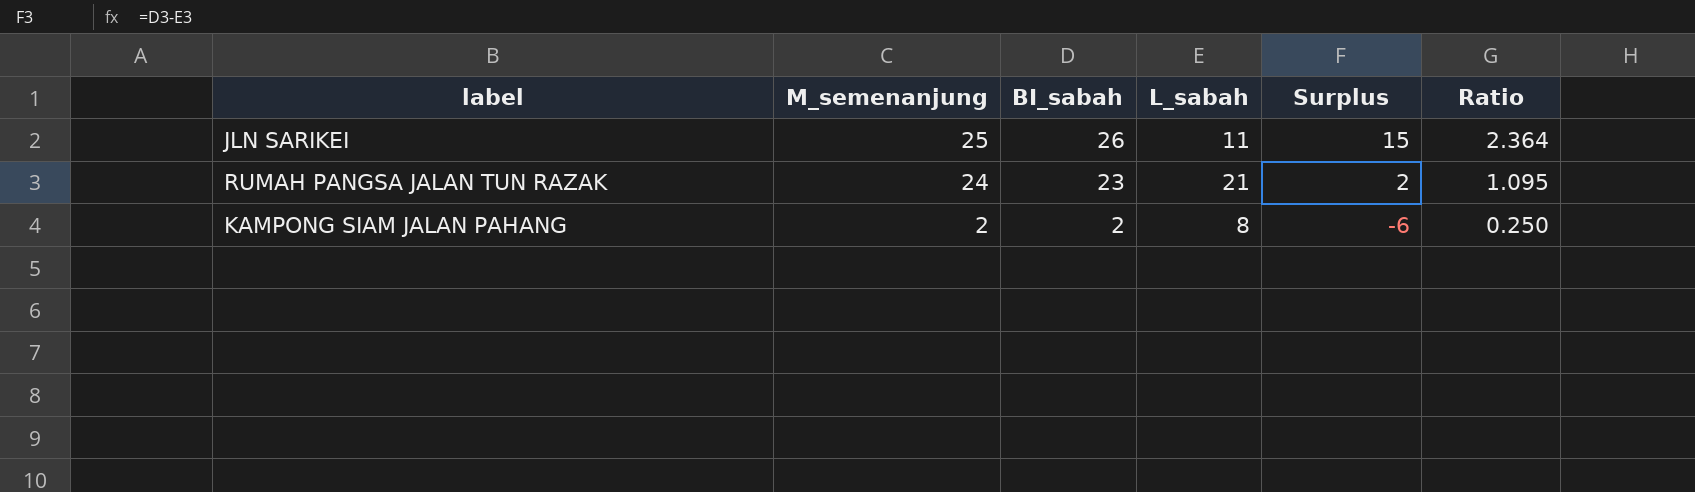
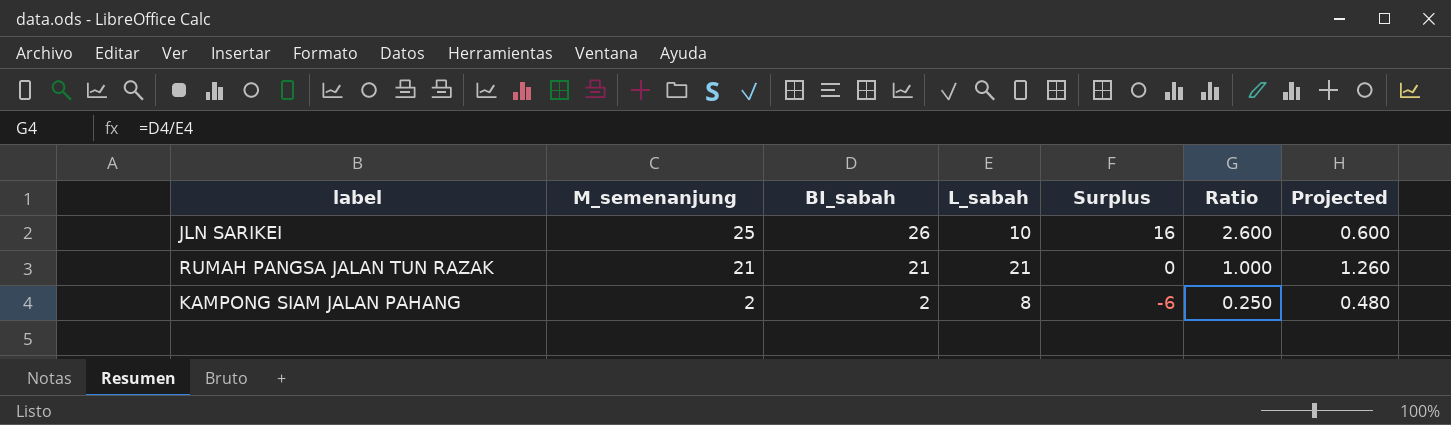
column Projected | formula: none -> [L_sabah] * 0.06
JLN SARIKEI | L_sabah: 11 -> 10
JLN SARIKEI | Surplus: 15 -> 16
JLN SARIKEI | Ratio: 2.364 -> 2.600
RUMAH PANGSA JALAN TUN RAZAK | M_semenanjung: 24 -> 21
RUMAH PANGSA JALAN TUN RAZAK | BI_sabah: 23 -> 21
RUMAH PANGSA JALAN TUN RAZAK | Surplus: 2 -> 0
RUMAH PANGSA JALAN TUN RAZAK | Ratio: 1.095 -> 1.000

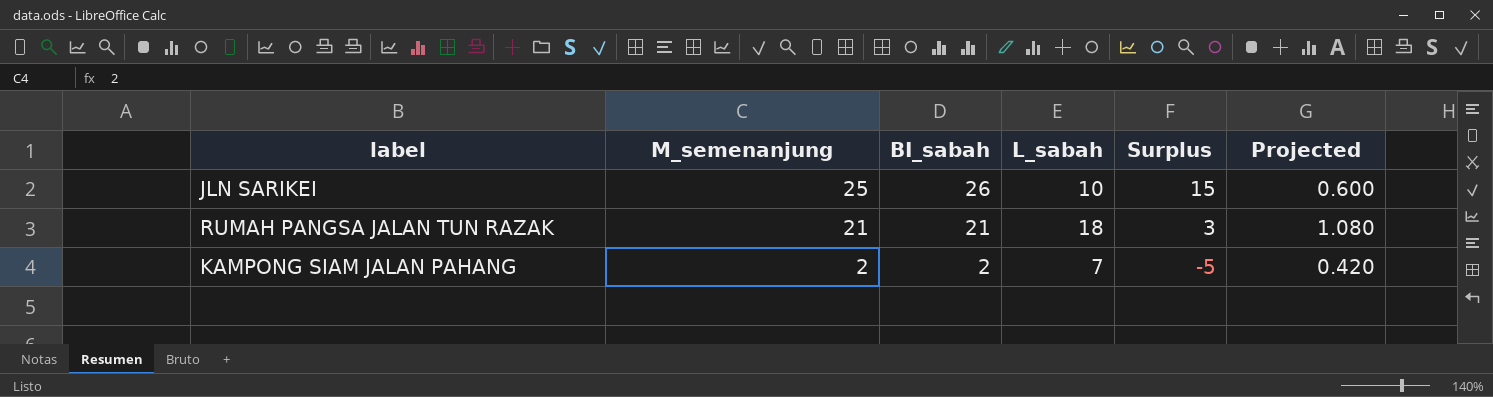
column Ratio | formula: [BI_sabah] / [L_sabah] -> none
column Surplus | formula: [BI_sabah] - [L_sabah] -> [M_semenanjung] - [L_sabah]
RUMAH PANGSA JALAN TUN RAZAK | L_sabah: 21 -> 18
RUMAH PANGSA JALAN TUN RAZAK | Projected: 1.260 -> 1.080
KAMPONG SIAM JALAN PAHANG | L_sabah: 8 -> 7
KAMPONG SIAM JALAN PAHANG | Projected: 0.480 -> 0.420

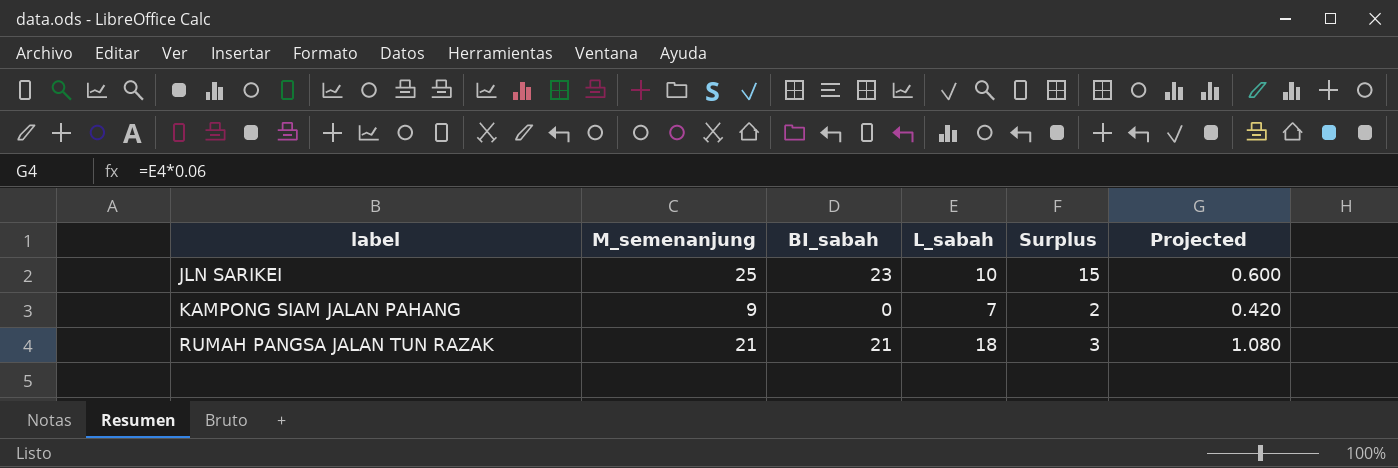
row order: M_semenanjung descending -> label ascending
JLN SARIKEI | BI_sabah: 26 -> 23
KAMPONG SIAM JALAN PAHANG | M_semenanjung: 2 -> 9
KAMPONG SIAM JALAN PAHANG | BI_sabah: 2 -> 0
KAMPONG SIAM JALAN PAHANG | Surplus: -5 -> 2

